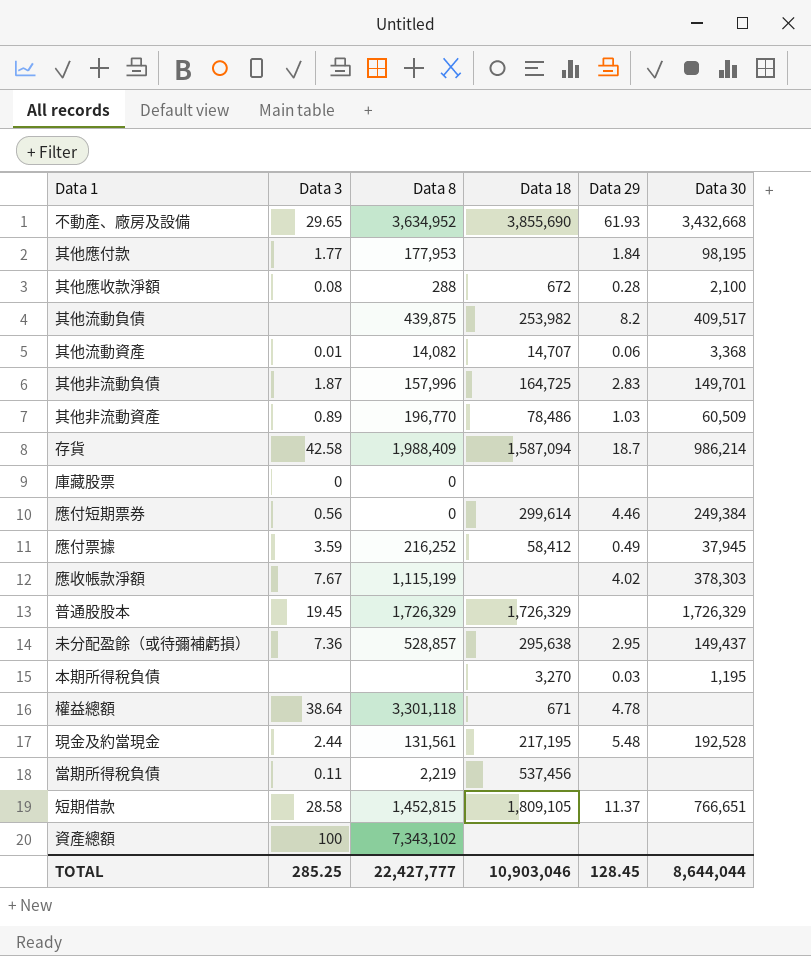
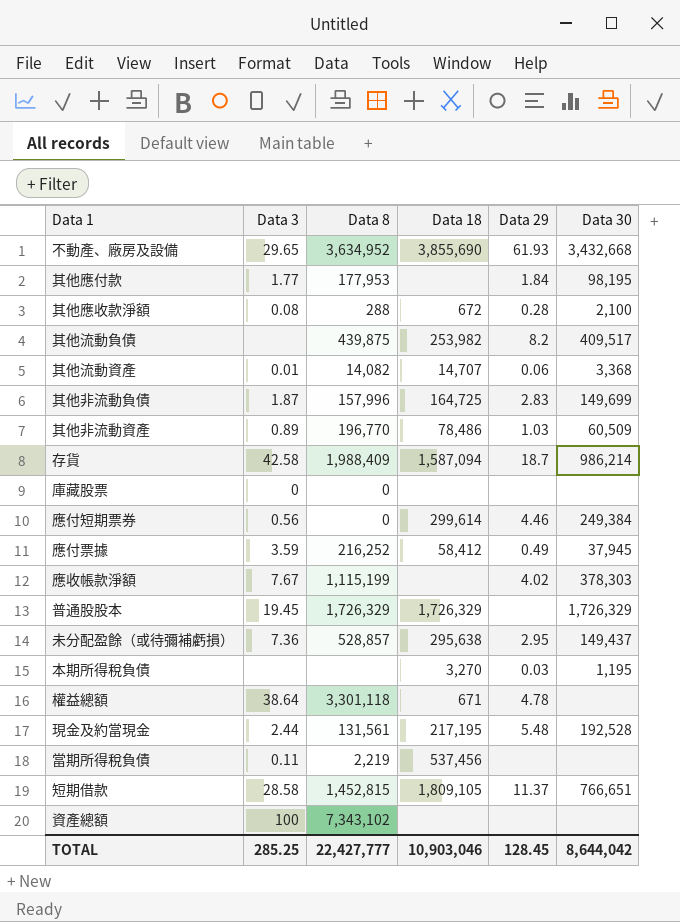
其他非流動負債 | Data 30: 149,701 -> 149,699
TOTAL | Data 30: 8,644,044 -> 8,644,042

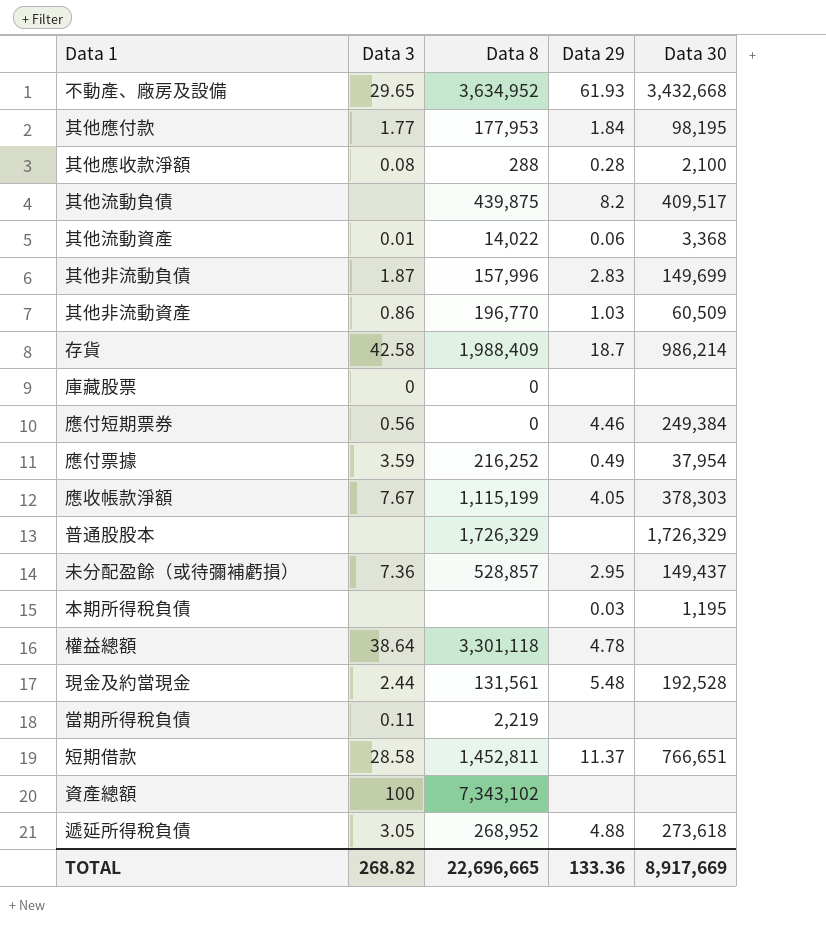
column Data 18 | position: 4 -> none
其他流動資產 | Data 8: 14,082 -> 14,022
其他非流動資產 | Data 3: 0.89 -> 0.86
應付票據 | Data 30: 37,945 -> 37,954
應收帳款淨額 | Data 29: 4.02 -> 4.05
普通股股本 | Data 3: 19.45 -> none
短期借款 | Data 8: 1,452,815 -> 1,452,811
row 遞延所得稅負債: none -> 3.05 | 268,952 | 4.88 | 273,618
TOTAL | Data 3: 285.25 -> 268.82
TOTAL | Data 8: 22,427,777 -> 22,696,665
TOTAL | Data 29: 128.45 -> 133.36
TOTAL | Data 30: 8,644,042 -> 8,917,669

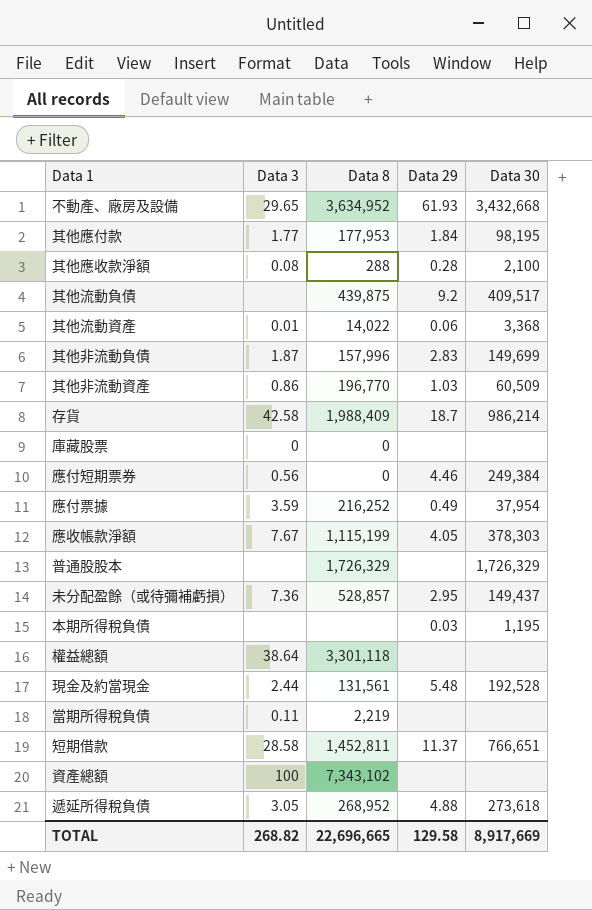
其他流動負債 | Data 29: 8.2 -> 9.2
權益總額 | Data 29: 4.78 -> none
TOTAL | Data 29: 133.36 -> 129.58

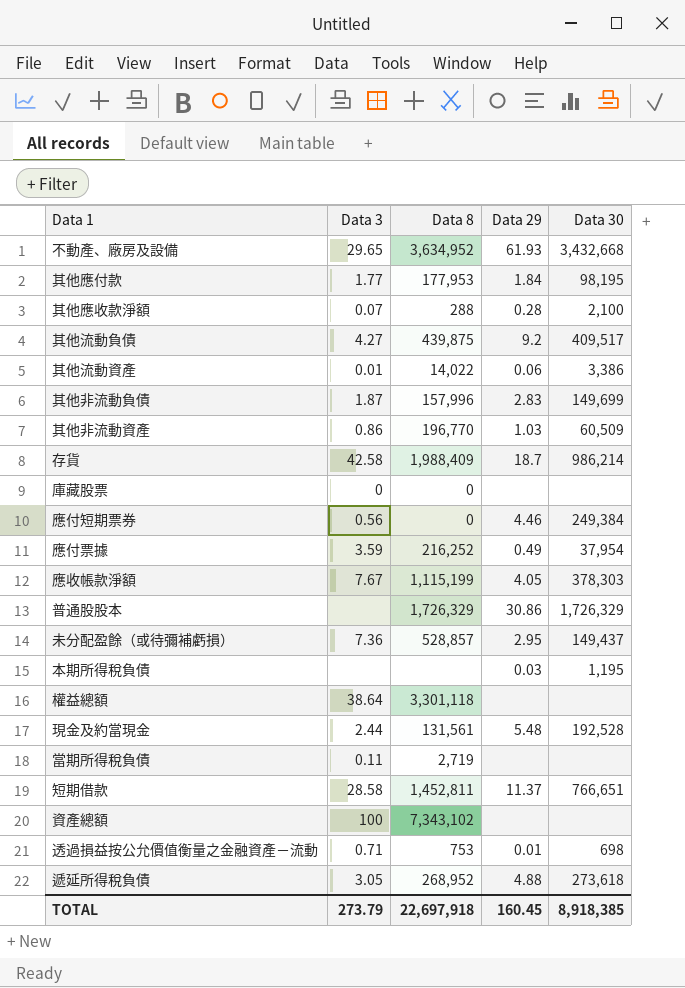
其他應收款淨額 | Data 3: 0.08 -> 0.07
其他流動負債 | Data 3: none -> 4.27
其他流動資產 | Data 30: 3,368 -> 3,386
普通股股本 | Data 29: none -> 30.86
當期所得稅負債 | Data 8: 2,219 -> 2,719
row 透過損益按公允價值衡量之金融資產－流動: none -> 0.71 | 753 | 0.01 | 698
TOTAL | Data 3: 268.82 -> 273.79
TOTAL | Data 8: 22,696,665 -> 22,697,918
TOTAL | Data 29: 129.58 -> 160.45
TOTAL | Data 30: 8,917,669 -> 8,918,385

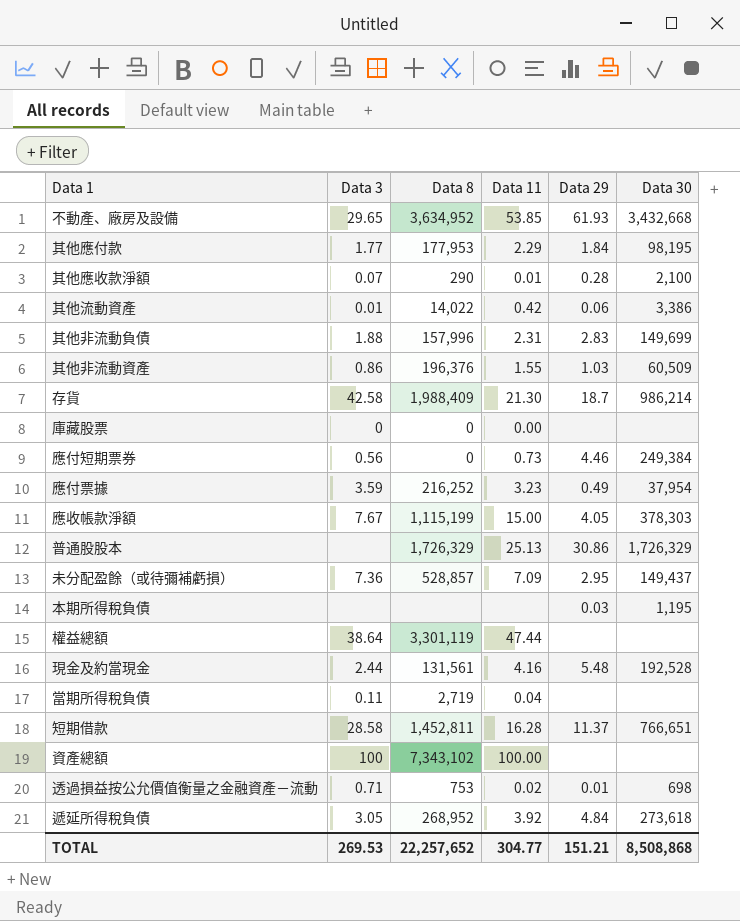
column Data 11 | position: none -> 4
row 其他流動負債: 4.27 | 439,875 | 9.2 | 409,517 -> none
其他應收款淨額 | Data 8: 288 -> 290
其他非流動負債 | Data 3: 1.87 -> 1.88
其他非流動資產 | Data 8: 196,770 -> 196,376
權益總額 | Data 8: 3,301,118 -> 3,301,119
遞延所得稅負債 | Data 29: 4.88 -> 4.84
TOTAL | Data 3: 273.79 -> 269.53
TOTAL | Data 8: 22,697,918 -> 22,257,652
TOTAL | Data 29: 160.45 -> 151.21
TOTAL | Data 30: 8,918,385 -> 8,508,868

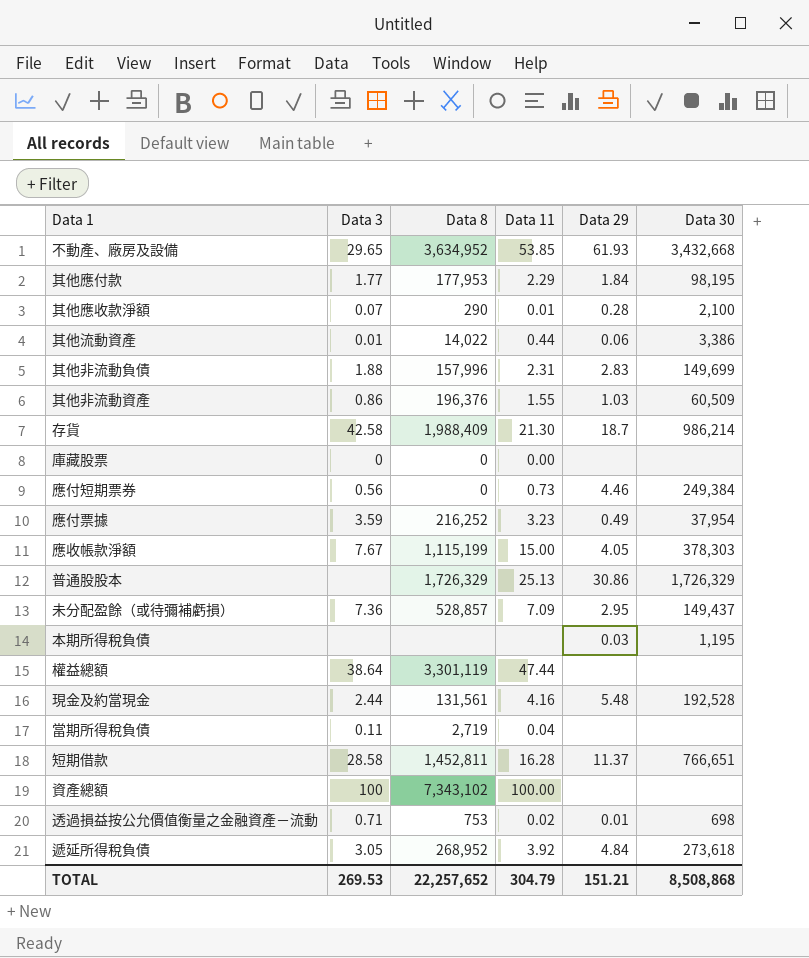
其他流動資產 | Data 11: 0.42 -> 0.44
TOTAL | Data 11: 304.77 -> 304.79

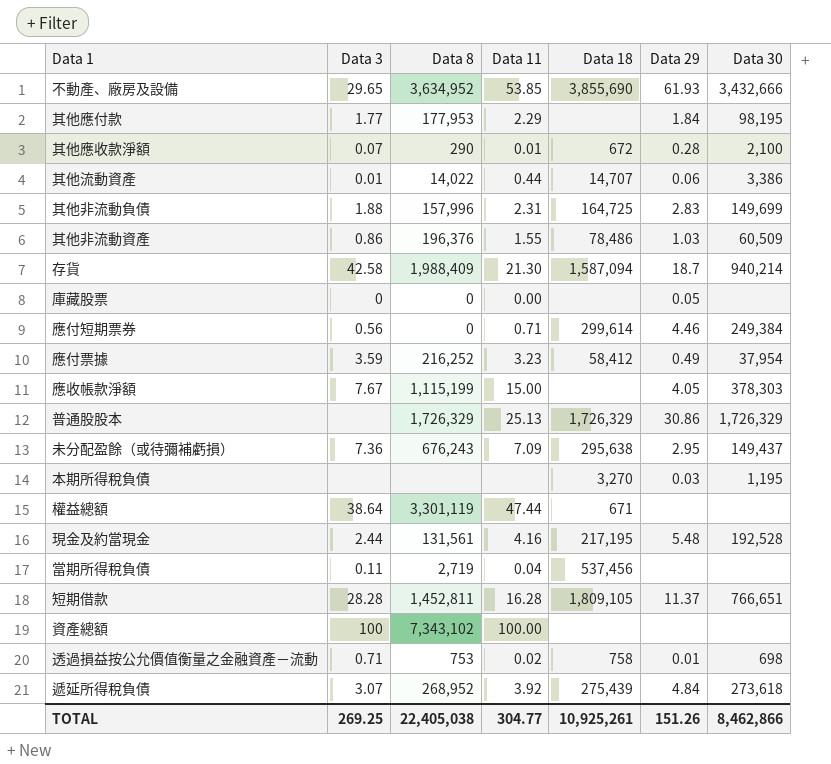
column Data 18 | position: none -> 5
不動產、廠房及設備 | Data 30: 3,432,668 -> 3,432,666
存貨 | Data 30: 986,214 -> 940,214
庫藏股票 | Data 29: none -> 0.05
應付短期票券 | Data 11: 0.73 -> 0.71
未分配盈餘（或待彌補虧損） | Data 8: 528,857 -> 676,243
短期借款 | Data 3: 28.58 -> 28.28
遞延所得稅負債 | Data 3: 3.05 -> 3.07
TOTAL | Data 3: 269.53 -> 269.25
TOTAL | Data 8: 22,257,652 -> 22,405,038
TOTAL | Data 11: 304.79 -> 304.77
TOTAL | Data 29: 151.21 -> 151.26
TOTAL | Data 30: 8,508,868 -> 8,462,866

